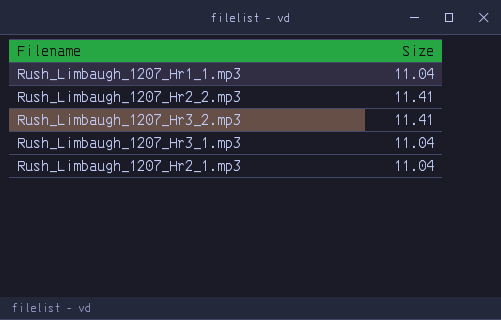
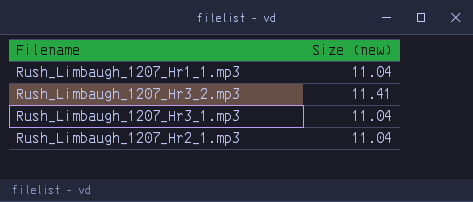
column name: Size -> Size (new)
row Rush_Limbaugh_1207_Hr2_2.mp3: 11.41 -> none

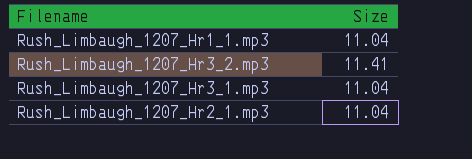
column name: Size (new) -> Size

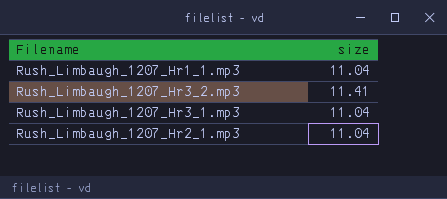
column name: Size -> size

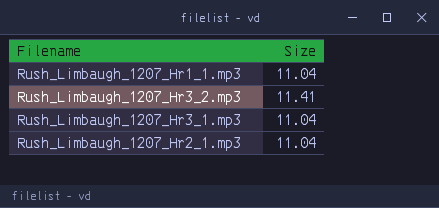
column name: size -> Size

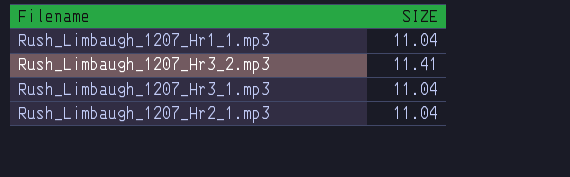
column name: Size -> SIZE

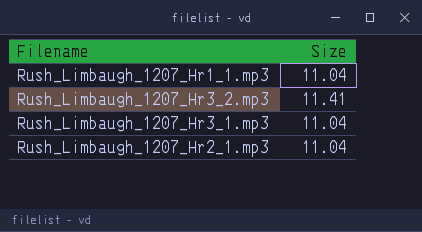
column name: SIZE -> Size

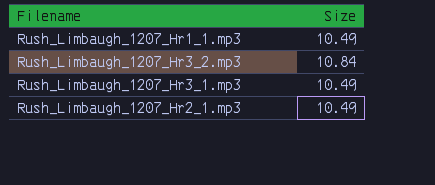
Rush_Limbaugh_1207_Hr1_1.mp3 | Size: 11.04 -> 10.49
Rush_Limbaugh_1207_Hr3_2.mp3 | Size: 11.41 -> 10.84
Rush_Limbaugh_1207_Hr3_1.mp3 | Size: 11.04 -> 10.49
Rush_Limbaugh_1207_Hr2_1.mp3 | Size: 11.04 -> 10.49

